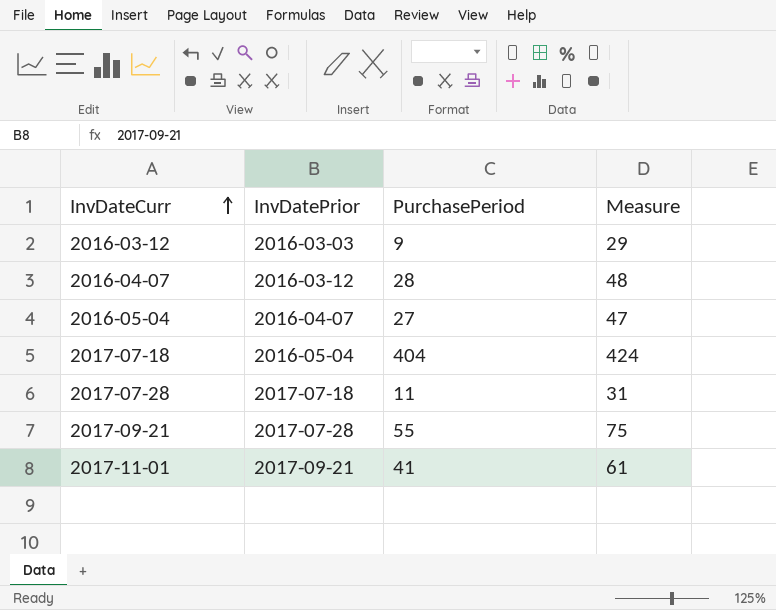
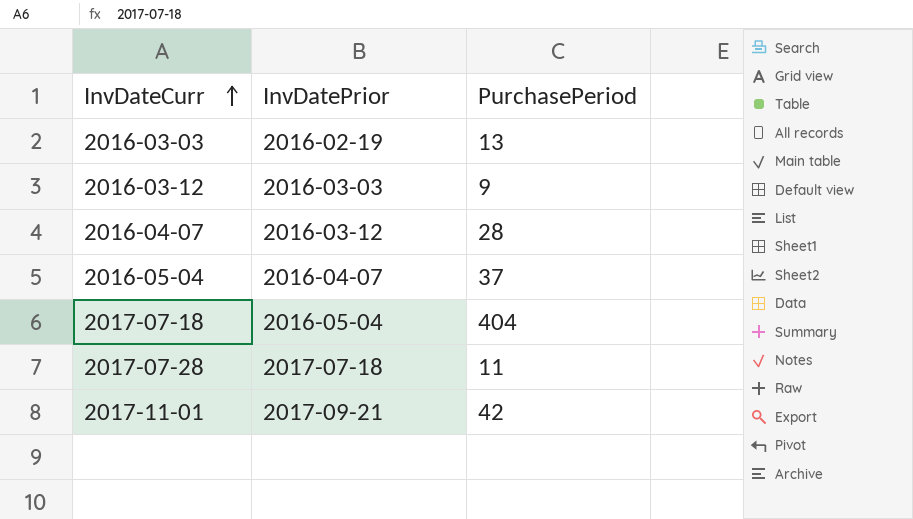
column Measure | formula: [PurchasePeriod] + 20 -> none
row 2017-09-21: 2017-07-28 | 55 | 75 -> none
row 2016-03-03: none -> 2016-02-19 | 13
2016-05-04 | PurchasePeriod: 27 -> 37
2017-11-01 | PurchasePeriod: 41 -> 42

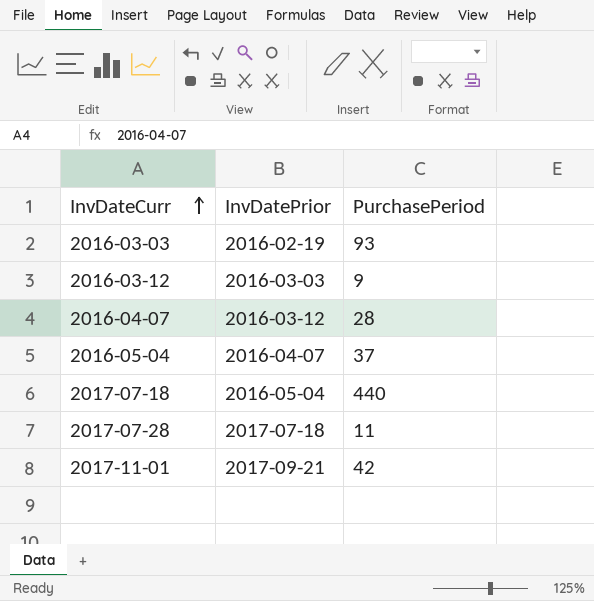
2016-03-03 | PurchasePeriod: 13 -> 93
2017-07-18 | PurchasePeriod: 404 -> 440

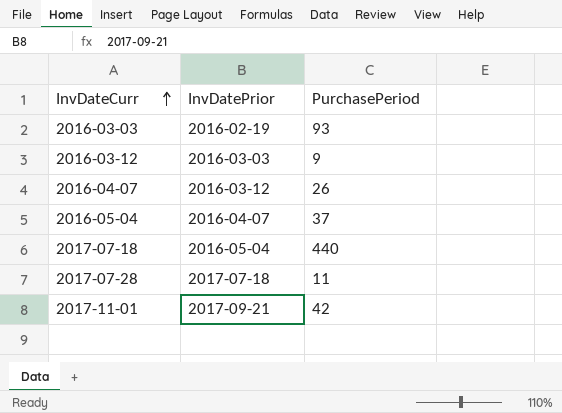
2016-04-07 | PurchasePeriod: 28 -> 26

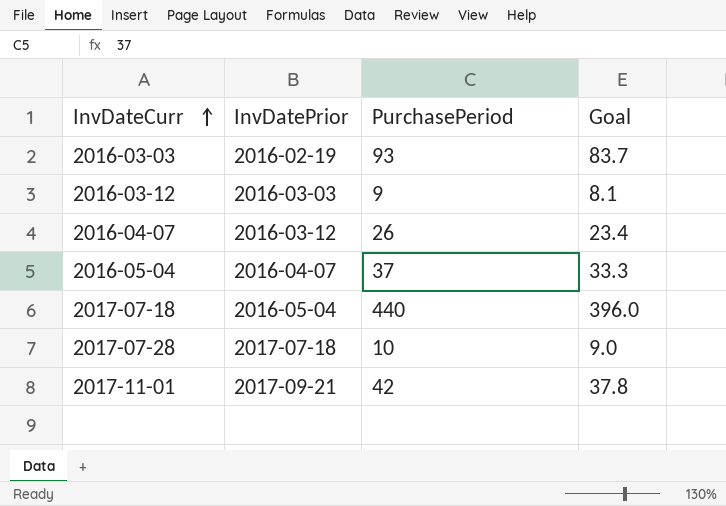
column Goal | formula: none -> [PurchasePeriod] * 0.9
2017-07-28 | PurchasePeriod: 11 -> 10

